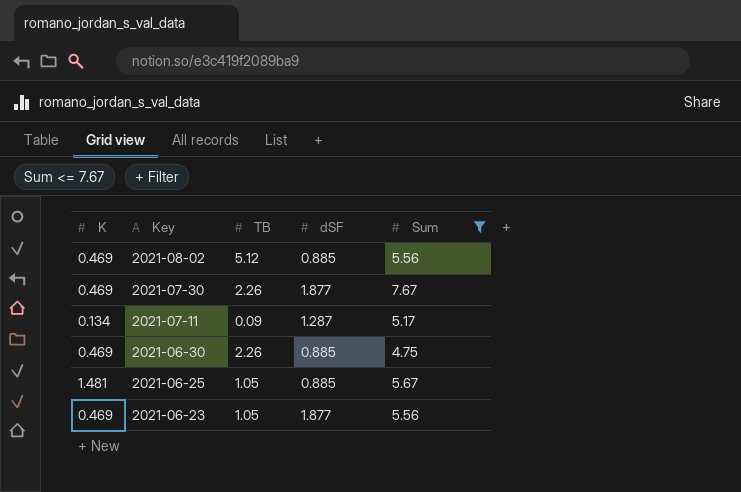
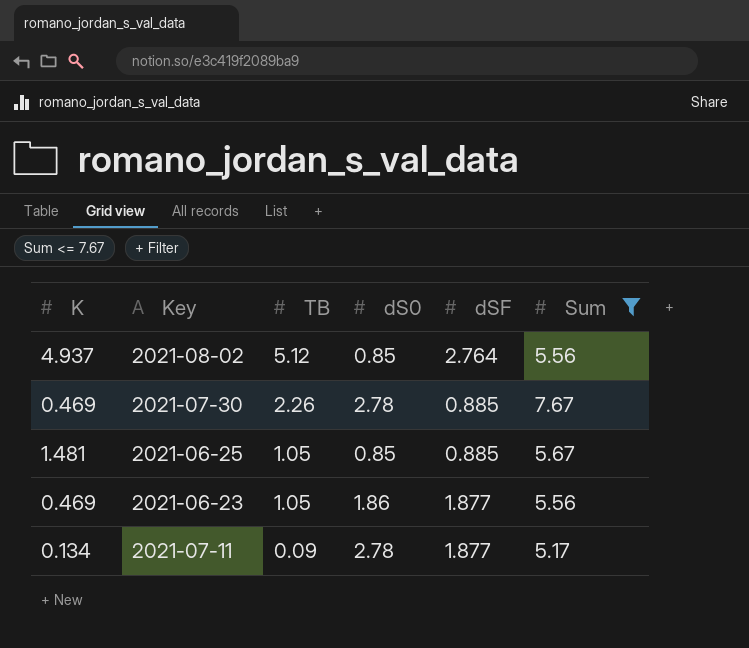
row order: Key descending -> TB descending
column dS0 | position: none -> 4
row 2021-06-30: 0.469 | 2.26 | 0.885 | 4.75 -> none
2021-08-02 | K: 0.469 -> 4.937
2021-08-02 | dSF: 0.885 -> 2.764
2021-07-30 | dSF: 1.877 -> 0.885
2021-07-11 | dSF: 1.287 -> 1.877

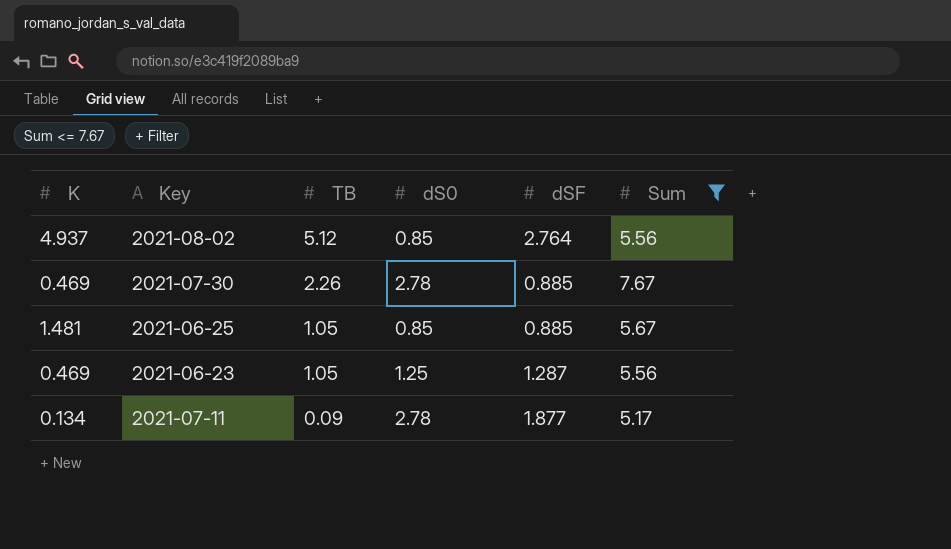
2021-06-23 | dS0: 1.86 -> 1.25
2021-06-23 | dSF: 1.877 -> 1.287

